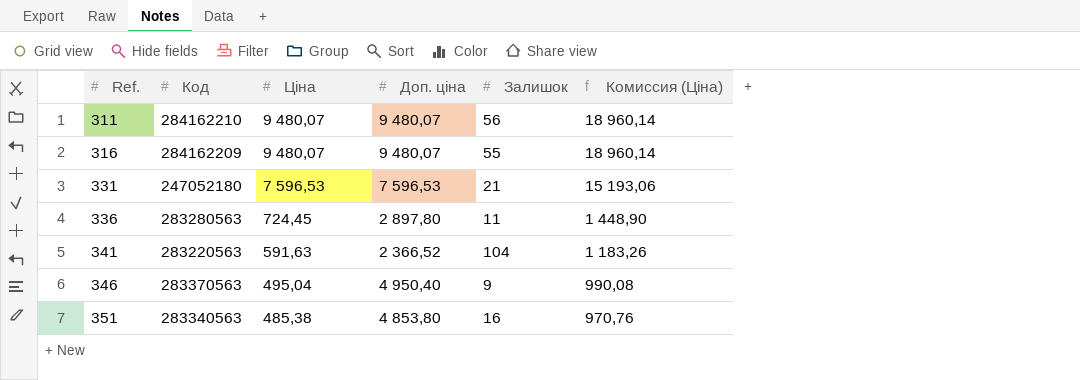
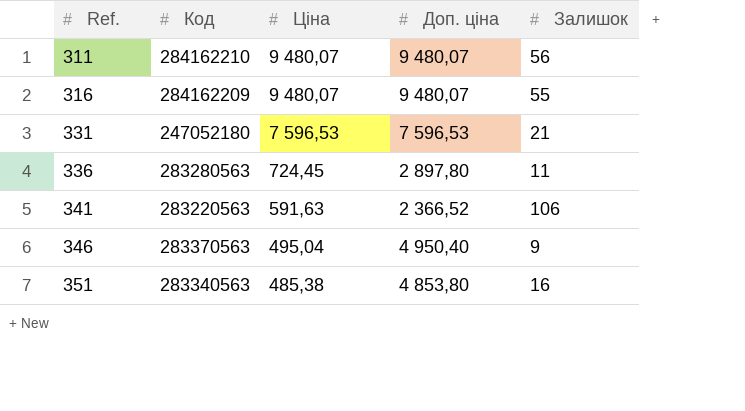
column Комиссия (Ціна) | formula: [Ціна] * 2 -> none
341 | Залишок: 104 -> 106

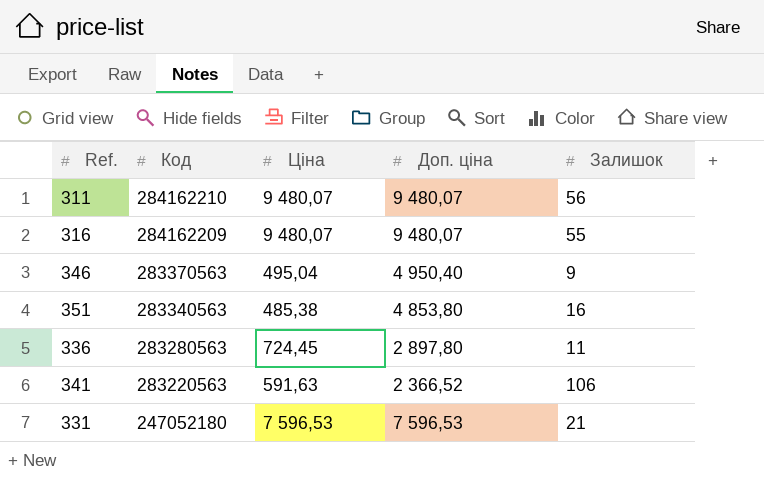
row order: Ref. ascending -> Код descending

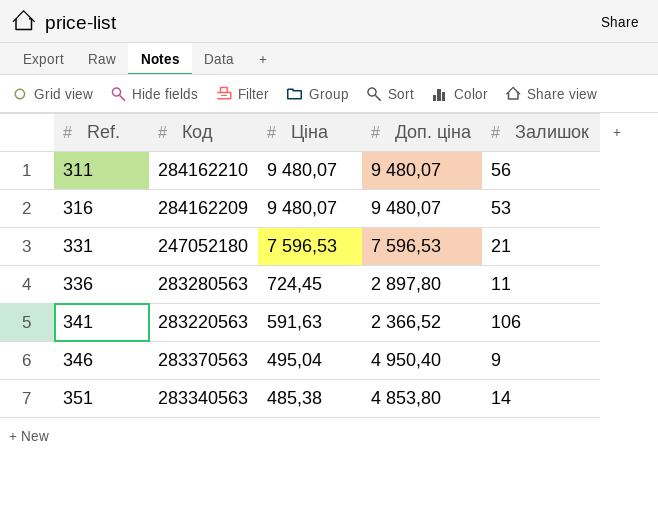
row order: Код descending -> Ref. ascending
316 | Залишок: 55 -> 53
351 | Залишок: 16 -> 14

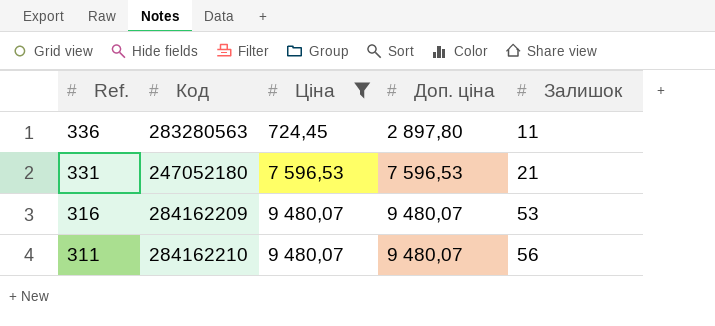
filter: none -> Ціна >= 724,45
row order: Ref. ascending -> Ref. descending

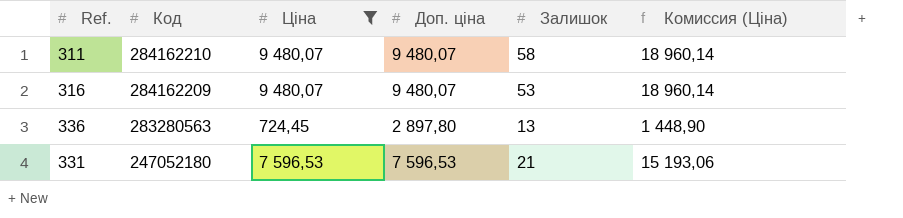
row order: Ref. descending -> Код descending
column Комиссия (Ціна) | formula: none -> [Ціна] * 2
311 | Залишок: 56 -> 58
336 | Залишок: 11 -> 13

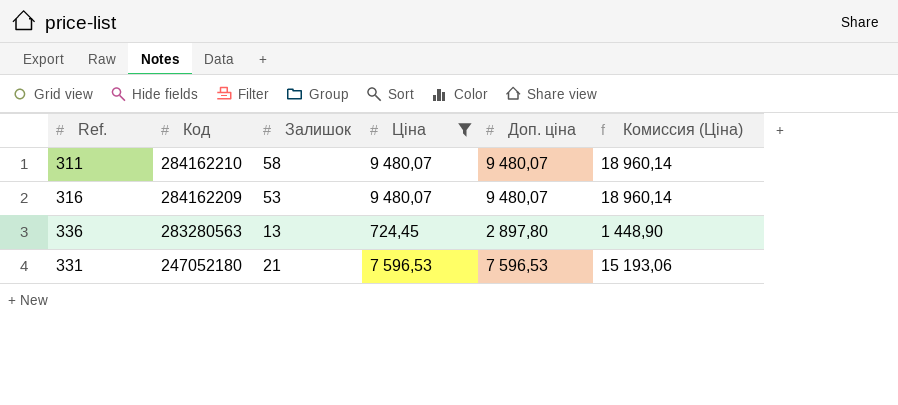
column Залишок | position: 5 -> 3

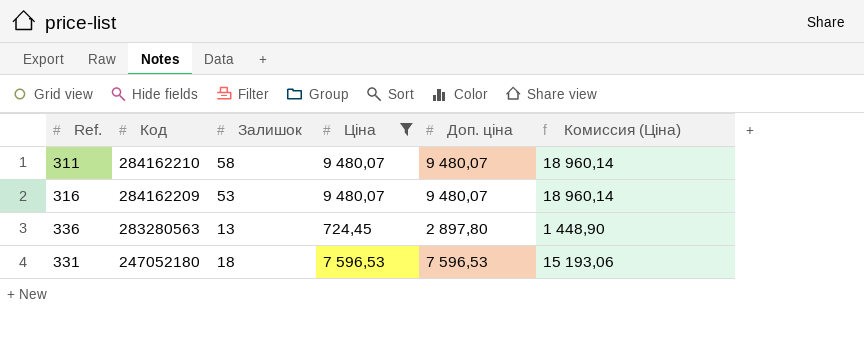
331 | Залишок: 21 -> 18

